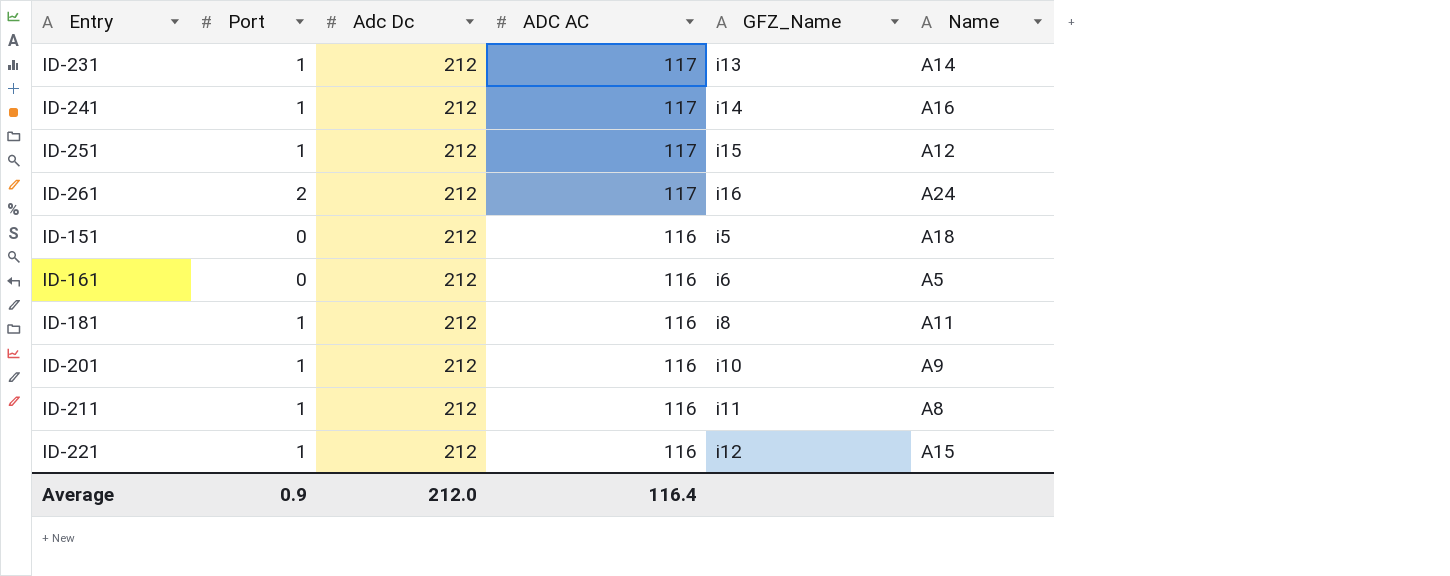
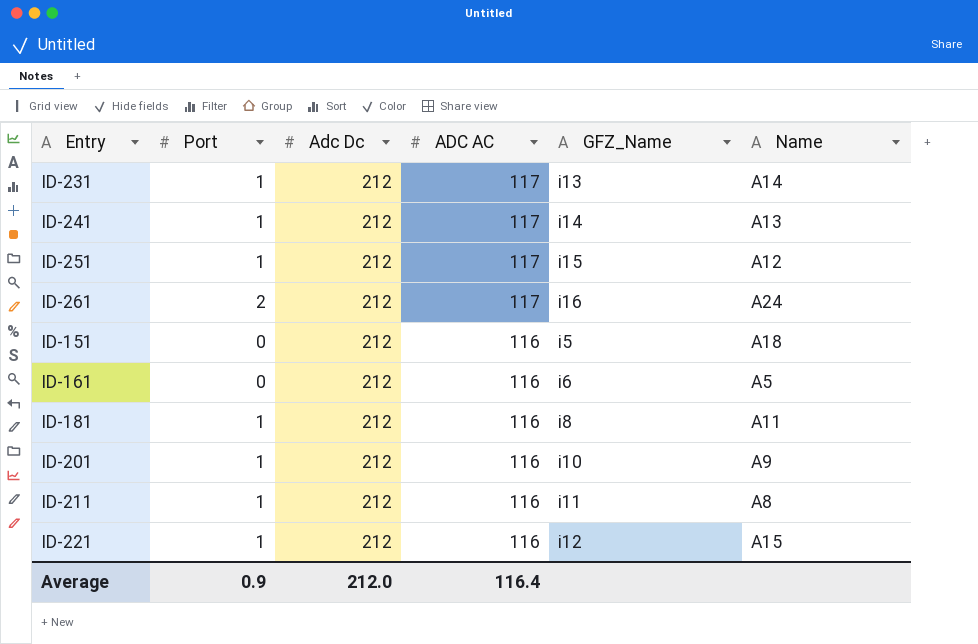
ID-241 | Name: A16 -> A13

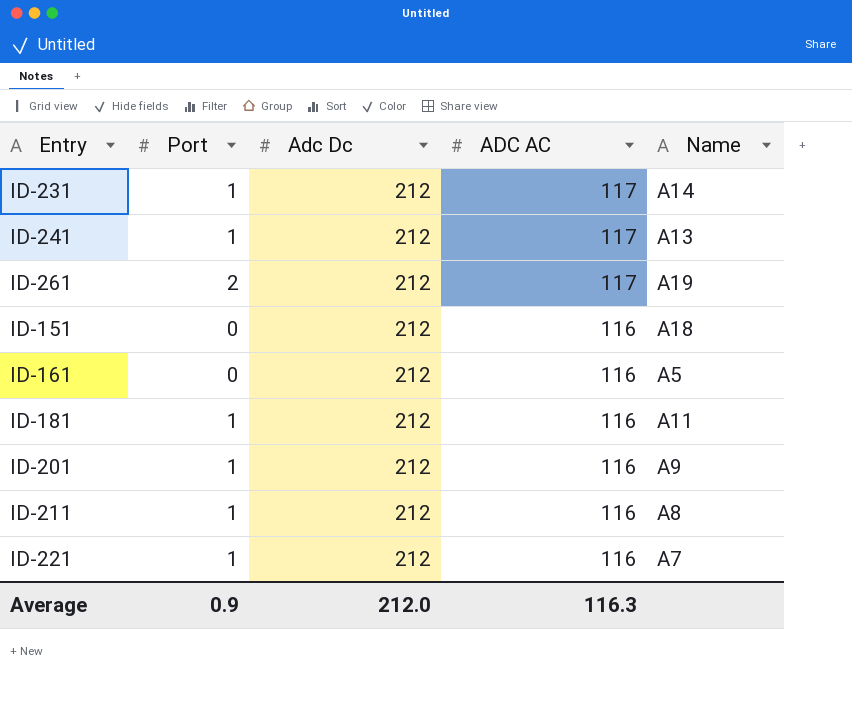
column GFZ_Name | position: 5 -> none
row ID-251: 1 | 212 | 117 | i15 | A12 -> none
ID-261 | Name: A24 -> A19
ID-221 | Name: A15 -> A7
Average | ADC AC: 116.4 -> 116.3

